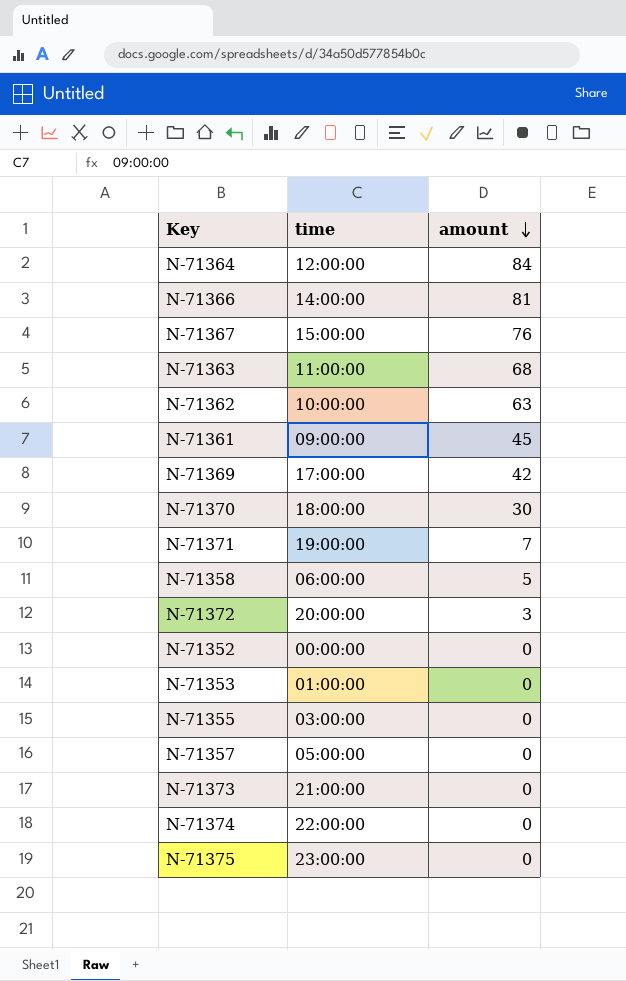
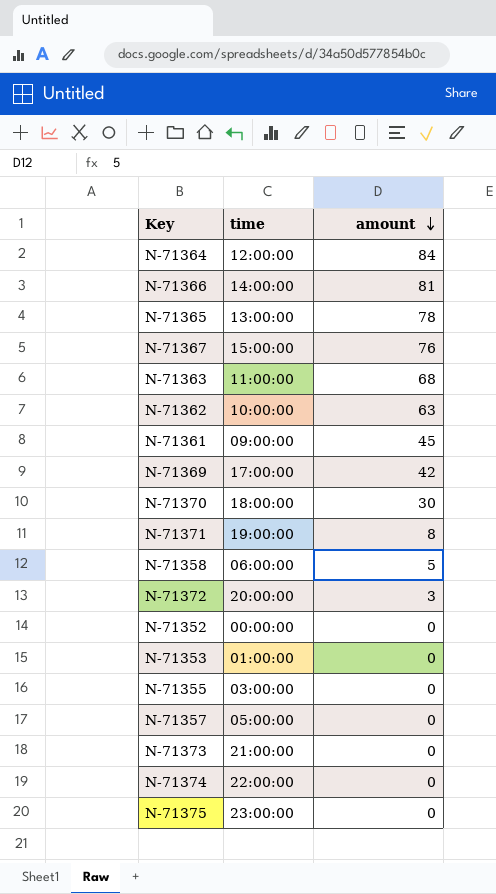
row N-71365: none -> 13:00:00 | 78
N-71371 | amount: 7 -> 8

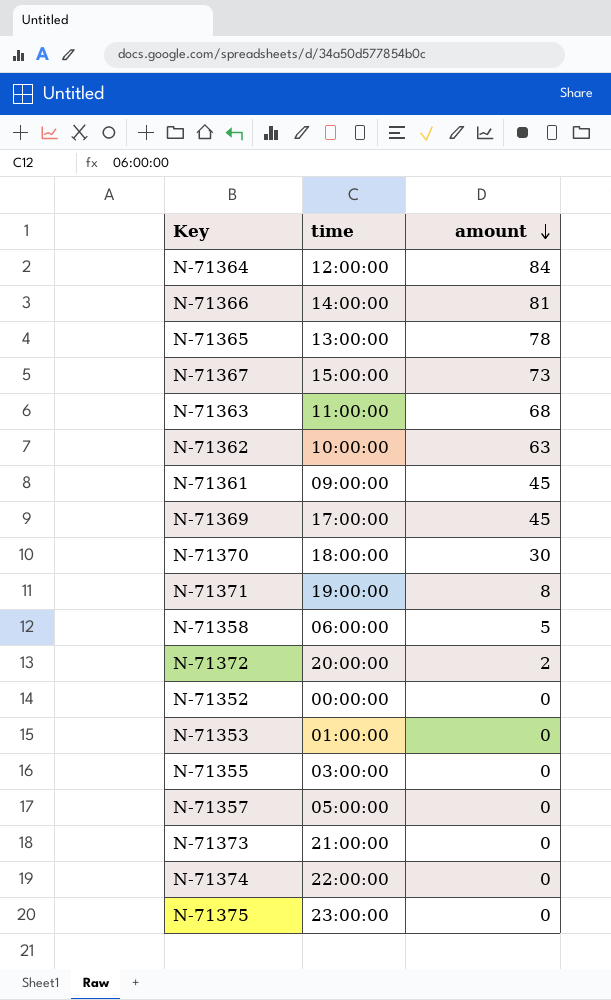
N-71367 | amount: 76 -> 73
N-71369 | amount: 42 -> 45
N-71372 | amount: 3 -> 2

